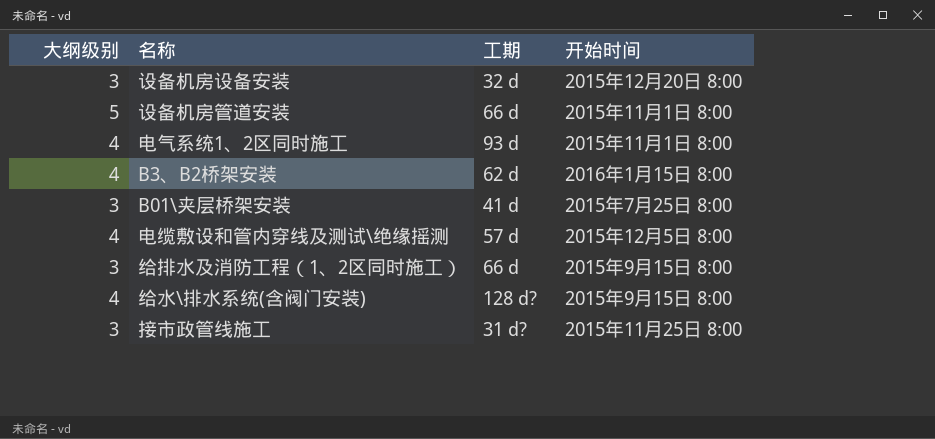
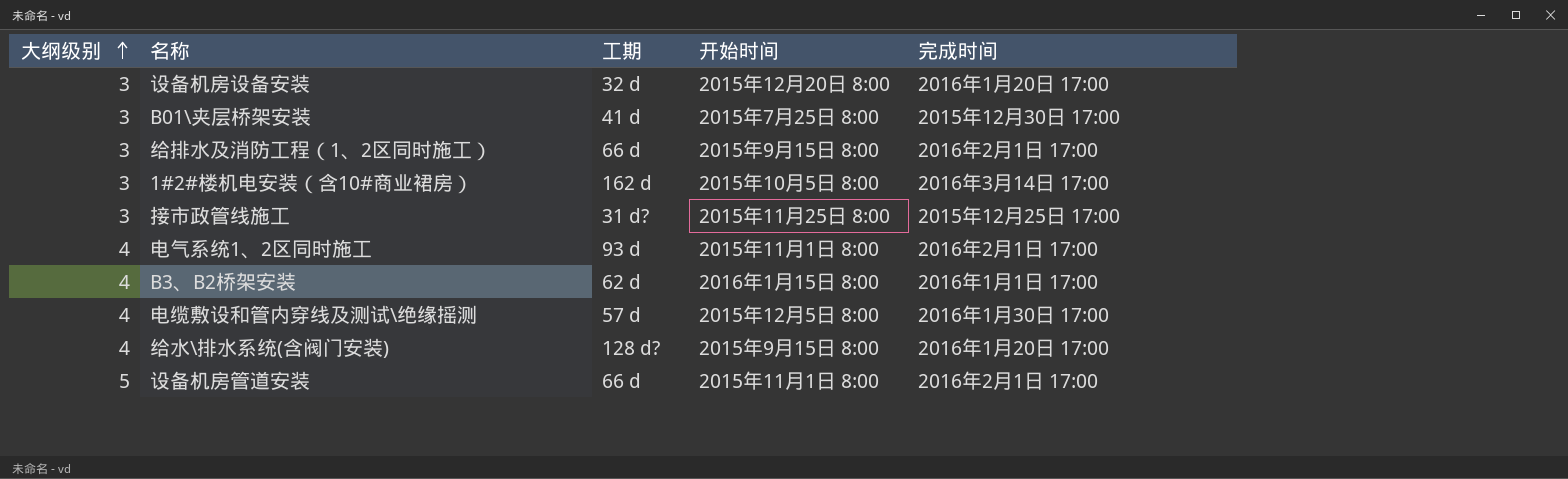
row order: none -> 大纲级别 ascending
column 完成时间 | position: none -> 5
row 1#2#楼机电安装（含10#商业裙房）: none -> 3 | 162 d | 2015年10月5日 8:00 | 2016年3月14日 17:00

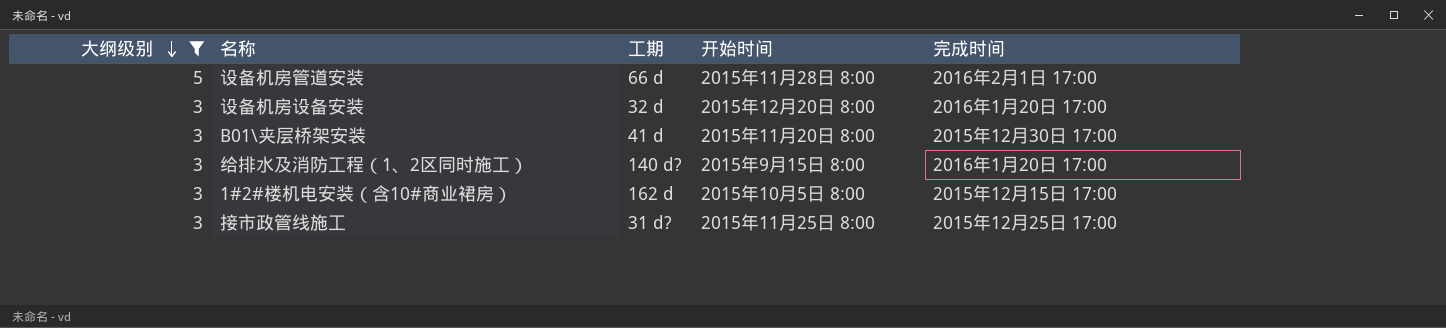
filter: none -> 大纲级别 != 4
row order: 大纲级别 ascending -> 大纲级别 descending
设备机房管道安装 | 开始时间: 2015年11月1日 8:00 -> 2015年11月28日 8:00
B01\夹层桥架安装 | 开始时间: 2015年7月25日 8:00 -> 2015年11月20日 8:00
给排水及消防工程（1、2区同时施工） | 工期: 66 d -> 140 d?
给排水及消防工程（1、2区同时施工） | 完成时间: 2016年2月1日 17:00 -> 2016年1月20日 17:00
1#2#楼机电安装（含10#商业裙房） | 完成时间: 2016年3月14日 17:00 -> 2015年12月15日 17:00

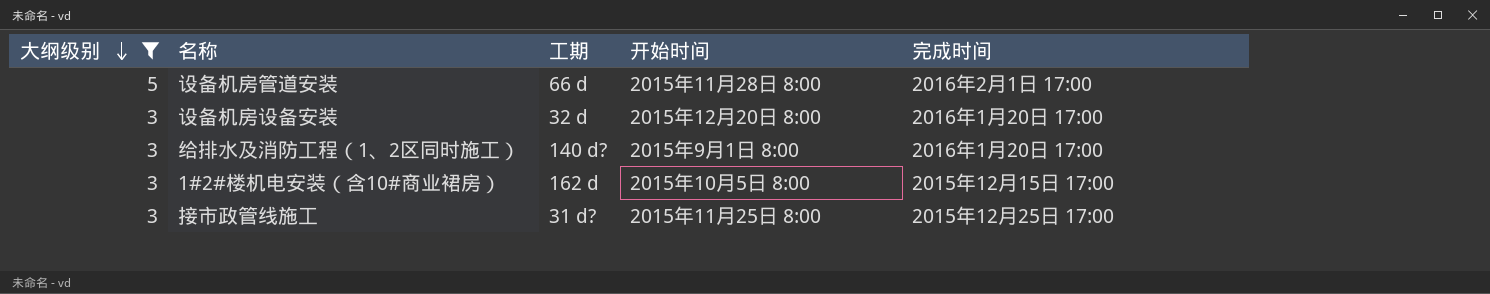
row B01\夹层桥架安装: 3 | 41 d | 2015年11月20日 8:00 | 2015年12月30日 17:00 -> none
给排水及消防工程（1、2区同时施工） | 开始时间: 2015年9月15日 8:00 -> 2015年9月1日 8:00

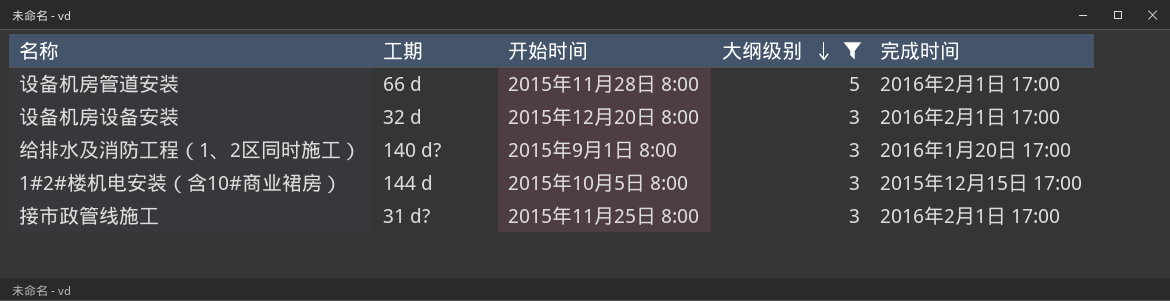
column 大纲级别 | position: 1 -> 4
设备机房设备安装 | 完成时间: 2016年1月20日 17:00 -> 2016年2月1日 17:00
1#2#楼机电安装（含10#商业裙房） | 工期: 162 d -> 144 d
接市政管线施工 | 完成时间: 2015年12月25日 17:00 -> 2016年2月1日 17:00

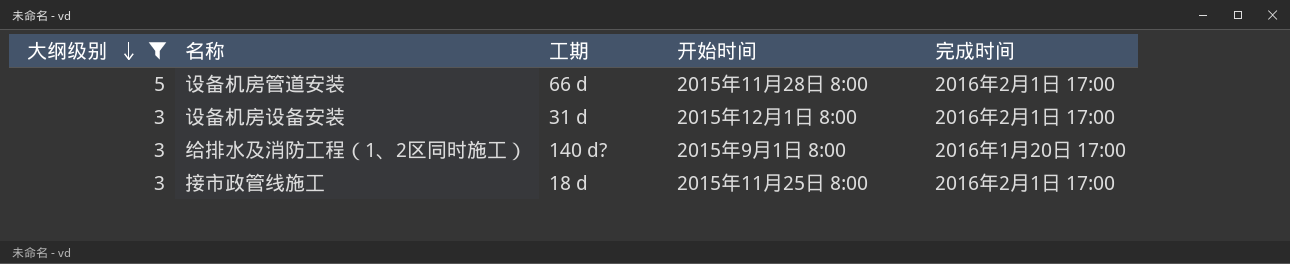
column 大纲级别 | position: 4 -> 1
row 1#2#楼机电安装（含10#商业裙房）: 144 d | 2015年10月5日 8:00 | 3 | 2015年12月15日 17:00 -> none
设备机房设备安装 | 工期: 32 d -> 31 d
设备机房设备安装 | 开始时间: 2015年12月20日 8:00 -> 2015年12月1日 8:00
接市政管线施工 | 工期: 31 d? -> 18 d

